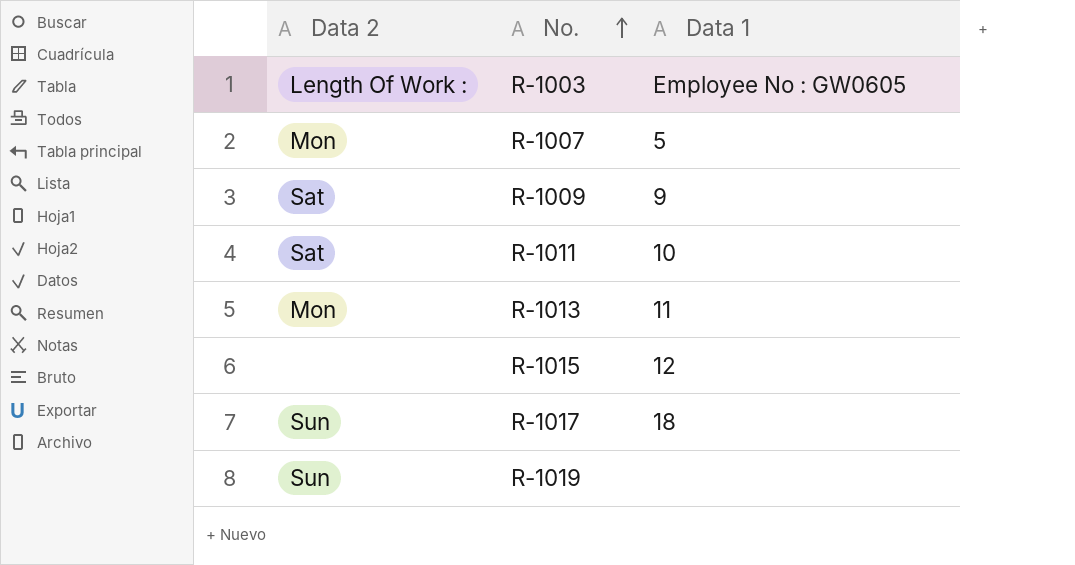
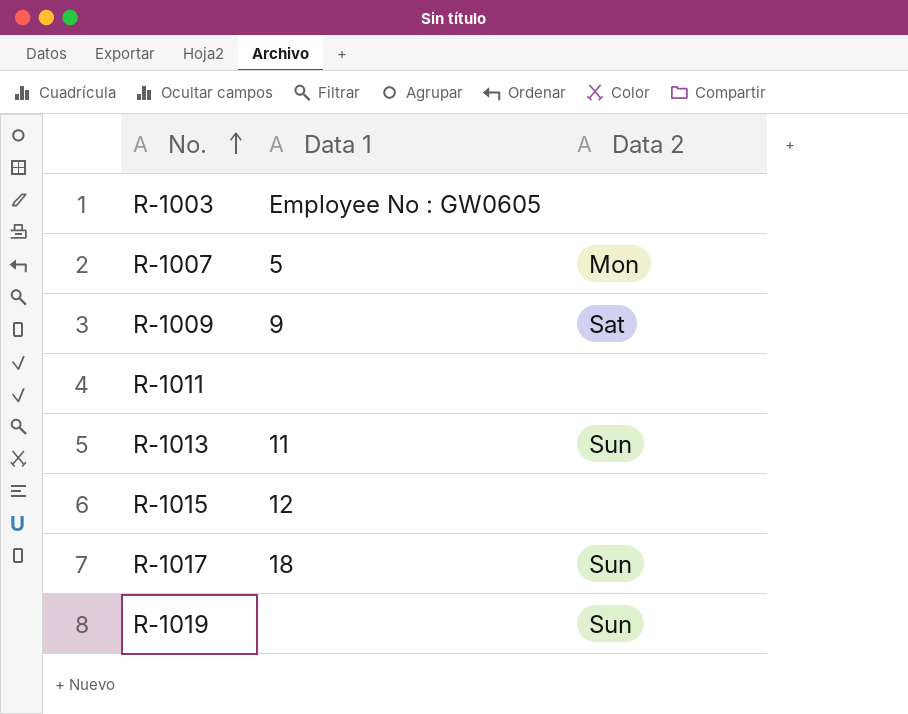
column Data 2 | position: 1 -> 3
R-1003 | Data 2: Length Of Work : -> none
R-1011 | Data 1: 10 -> none
R-1011 | Data 2: Sat -> none
R-1013 | Data 2: Mon -> Sun

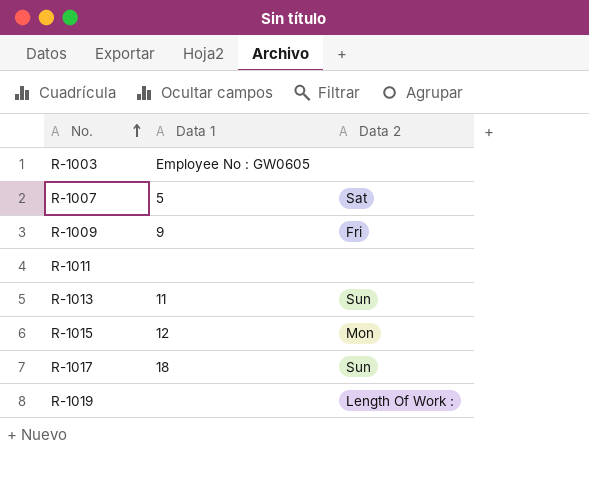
R-1007 | Data 2: Mon -> Sat
R-1009 | Data 2: Sat -> Fri
R-1015 | Data 2: none -> Mon
R-1019 | Data 2: Sun -> Length Of Work :

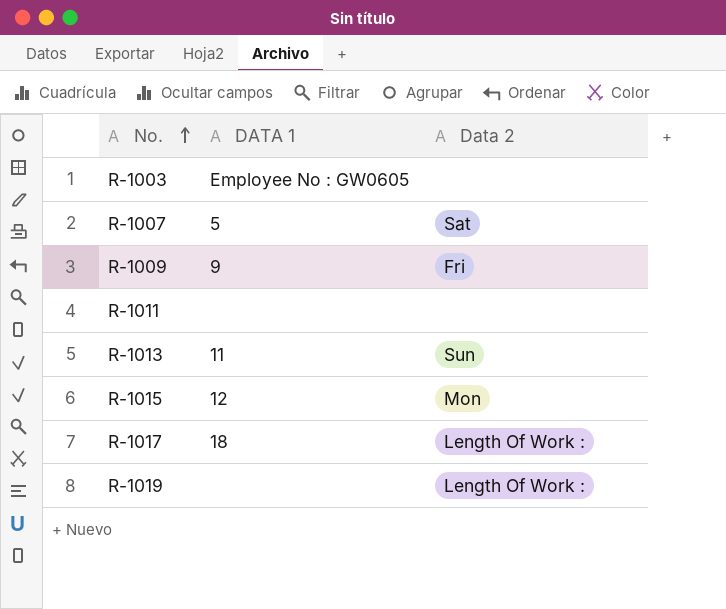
column name: Data 1 -> DATA 1
R-1017 | Data 2: Sun -> Length Of Work :

